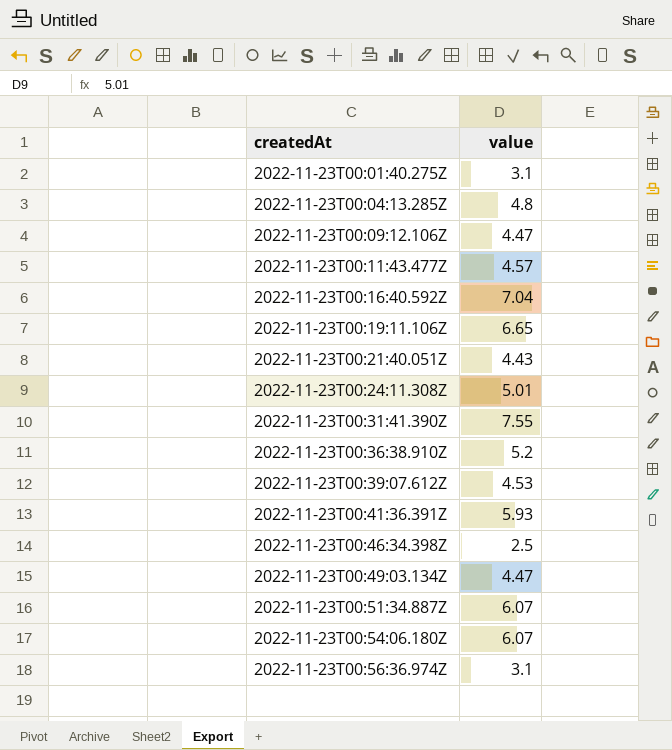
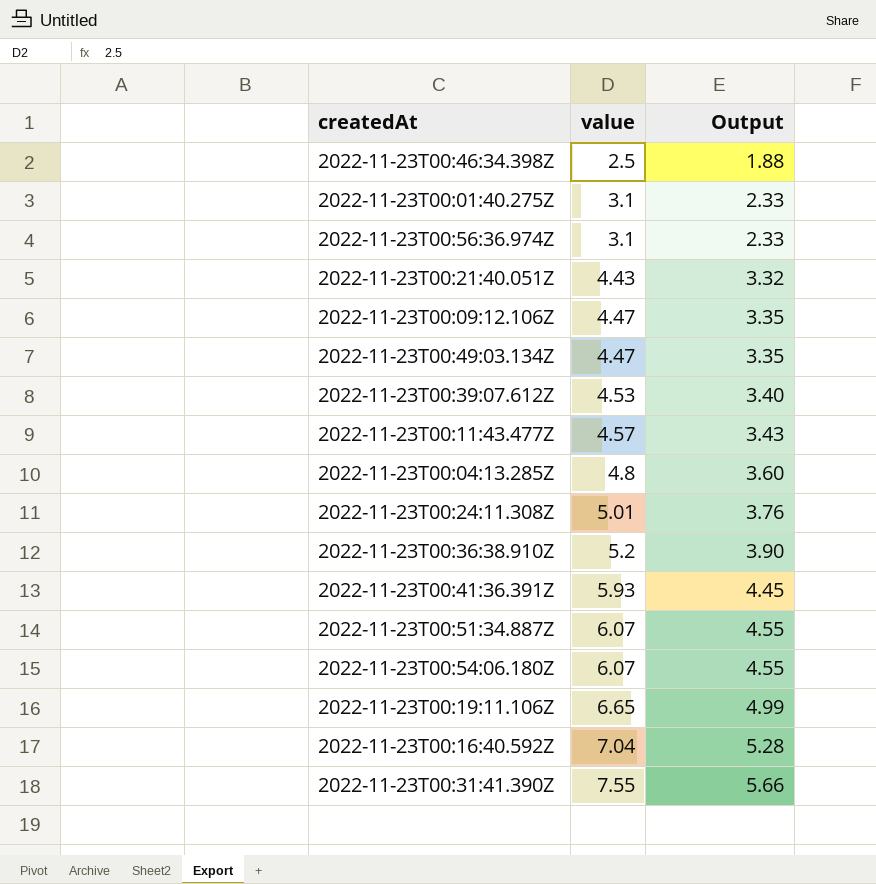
row order: createdAt ascending -> value ascending
column Output | formula: none -> [value] * 0.75

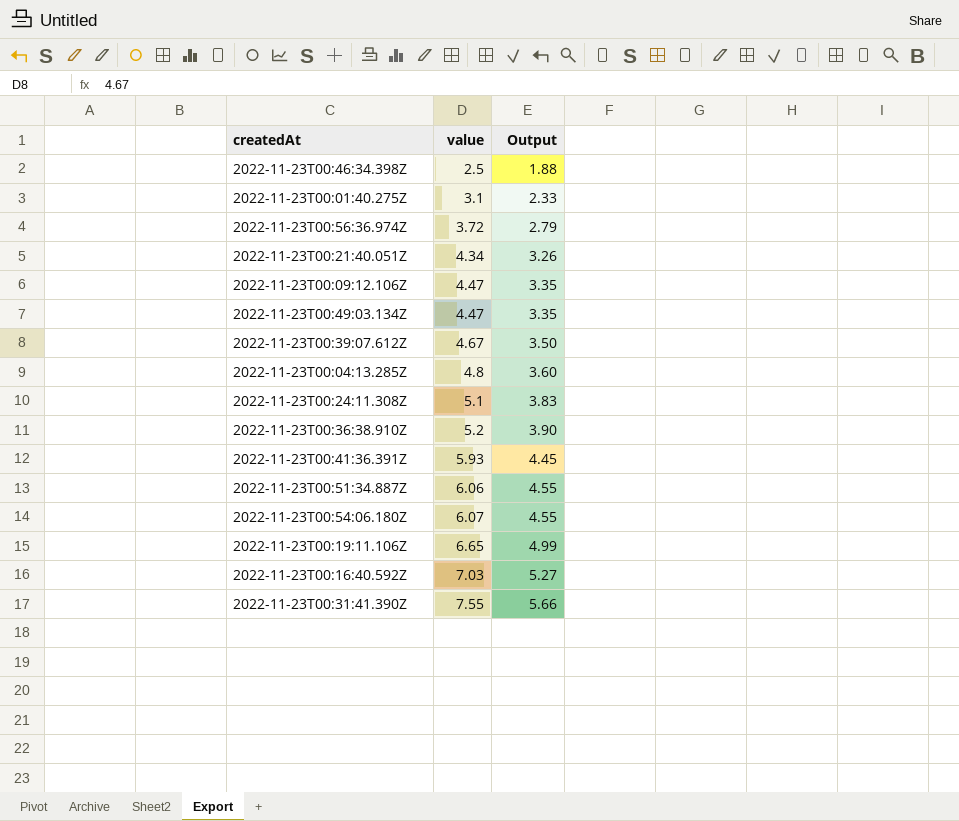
row 2022-11-23T00:11:43.477Z: 4.57 | 3.43 -> none
2022-11-23T00:56:36.974Z | value: 3.1 -> 3.72
2022-11-23T00:56:36.974Z | Output: 2.33 -> 2.79
2022-11-23T00:21:40.051Z | value: 4.43 -> 4.34
2022-11-23T00:21:40.051Z | Output: 3.32 -> 3.26
2022-11-23T00:39:07.612Z | value: 4.53 -> 4.67
2022-11-23T00:39:07.612Z | Output: 3.40 -> 3.50
2022-11-23T00:24:11.308Z | value: 5.01 -> 5.1
2022-11-23T00:24:11.308Z | Output: 3.76 -> 3.83
2022-11-23T00:51:34.887Z | value: 6.07 -> 6.06
2022-11-23T00:16:40.592Z | value: 7.04 -> 7.03
2022-11-23T00:16:40.592Z | Output: 5.28 -> 5.27

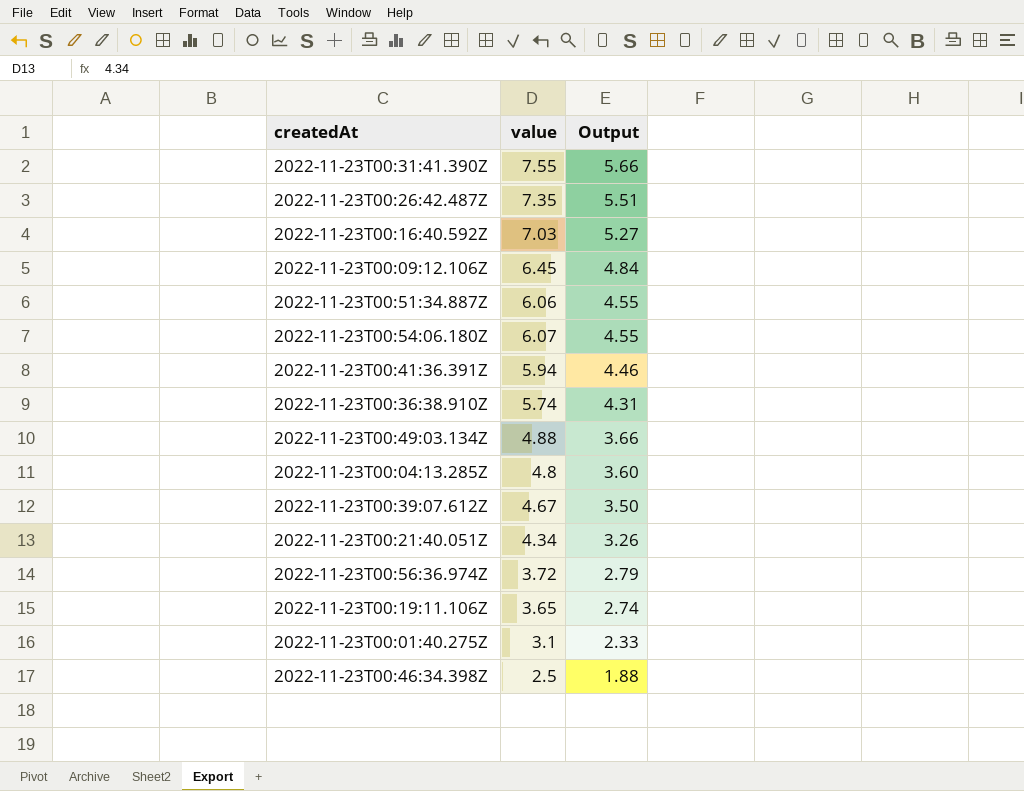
row order: value ascending -> Output descending
row 2022-11-23T00:24:11.308Z: 5.1 | 3.83 -> none
row 2022-11-23T00:26:42.487Z: none -> 7.35 | 5.51
2022-11-23T00:09:12.106Z | value: 4.47 -> 6.45
2022-11-23T00:09:12.106Z | Output: 3.35 -> 4.84
2022-11-23T00:41:36.391Z | value: 5.93 -> 5.94
2022-11-23T00:41:36.391Z | Output: 4.45 -> 4.46
2022-11-23T00:36:38.910Z | value: 5.2 -> 5.74
2022-11-23T00:36:38.910Z | Output: 3.90 -> 4.31
2022-11-23T00:49:03.134Z | value: 4.47 -> 4.88
2022-11-23T00:49:03.134Z | Output: 3.35 -> 3.66
2022-11-23T00:19:11.106Z | value: 6.65 -> 3.65
2022-11-23T00:19:11.106Z | Output: 4.99 -> 2.74

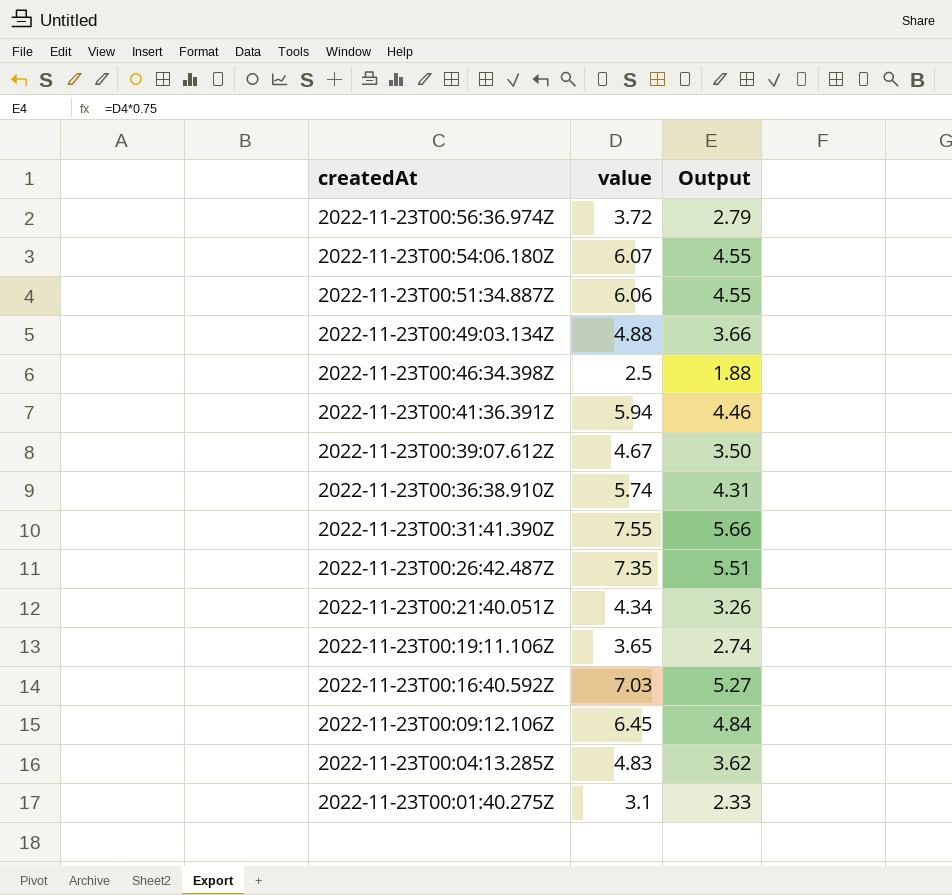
row order: Output descending -> createdAt descending
2022-11-23T00:04:13.285Z | value: 4.8 -> 4.83
2022-11-23T00:04:13.285Z | Output: 3.60 -> 3.62

